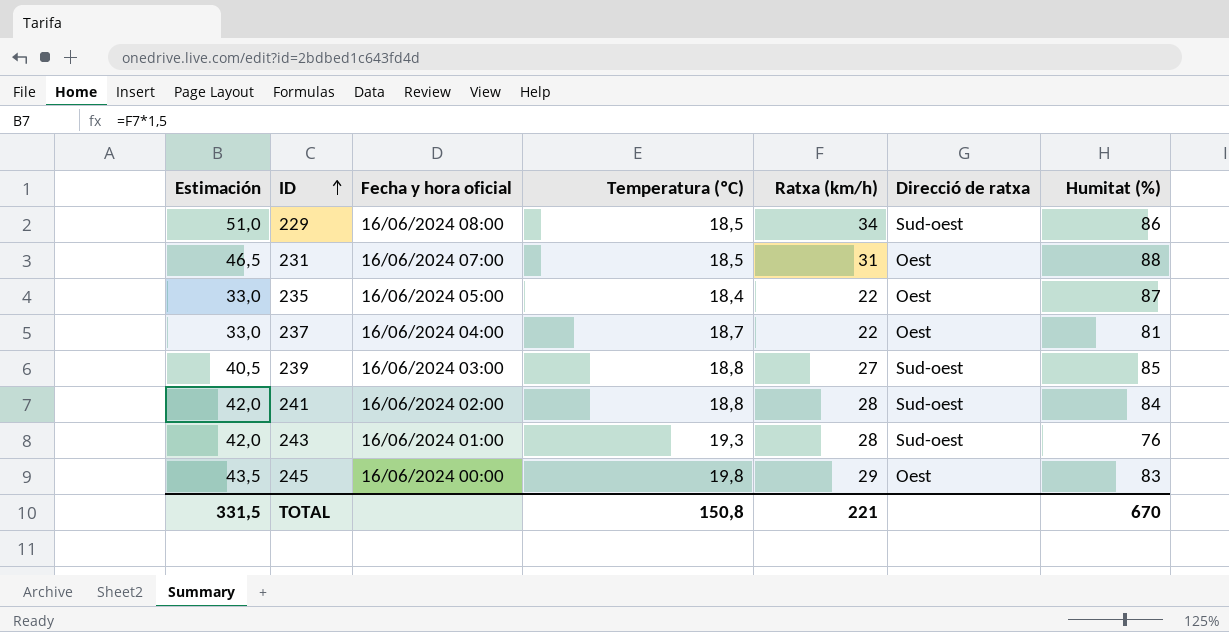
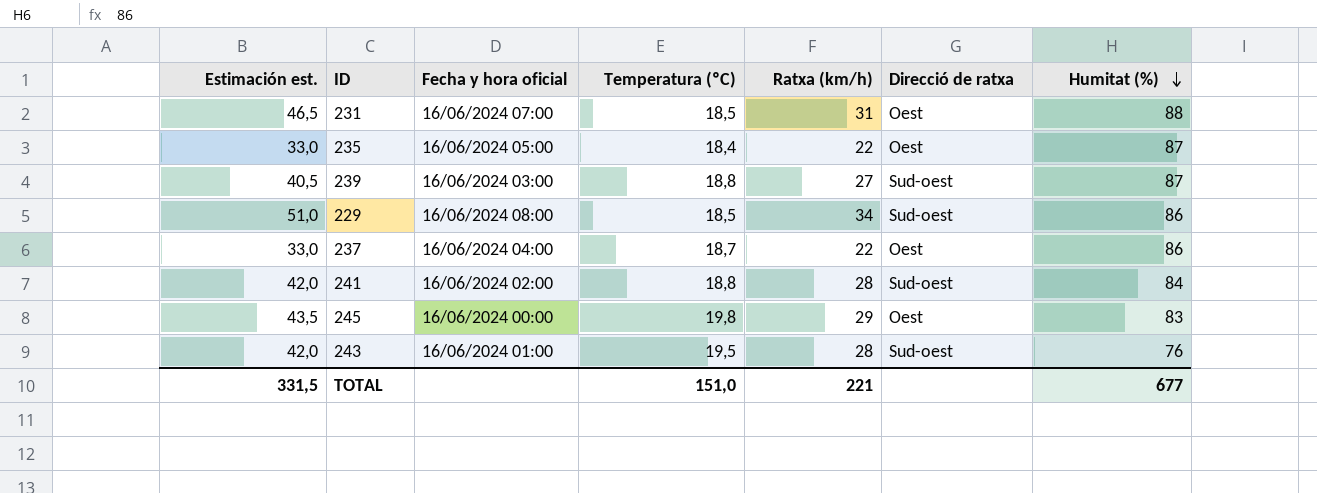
row order: ID ascending -> Humitat (%) descending
column name: Estimación -> Estimación est.
239 | Humitat (%): 85 -> 87
237 | Humitat (%): 81 -> 86
243 | Temperatura (ºC): 19,3 -> 19,5
TOTAL | Temperatura (ºC): 150,8 -> 151,0
TOTAL | Humitat (%): 670 -> 677

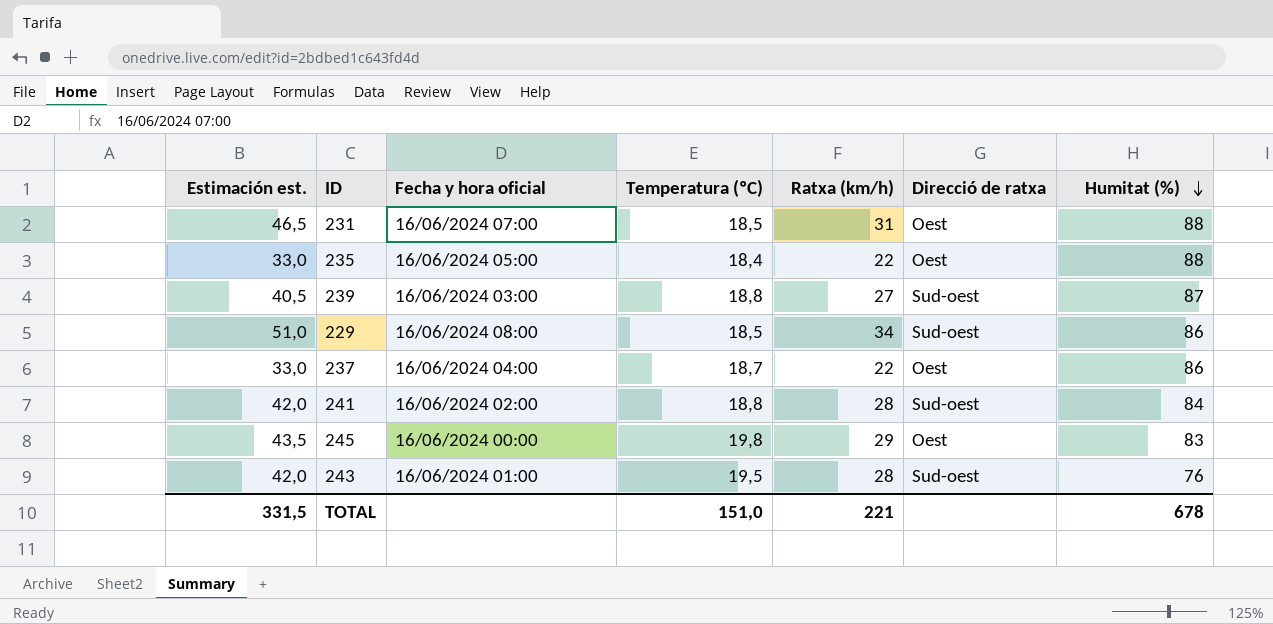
235 | Humitat (%): 87 -> 88
TOTAL | Humitat (%): 677 -> 678

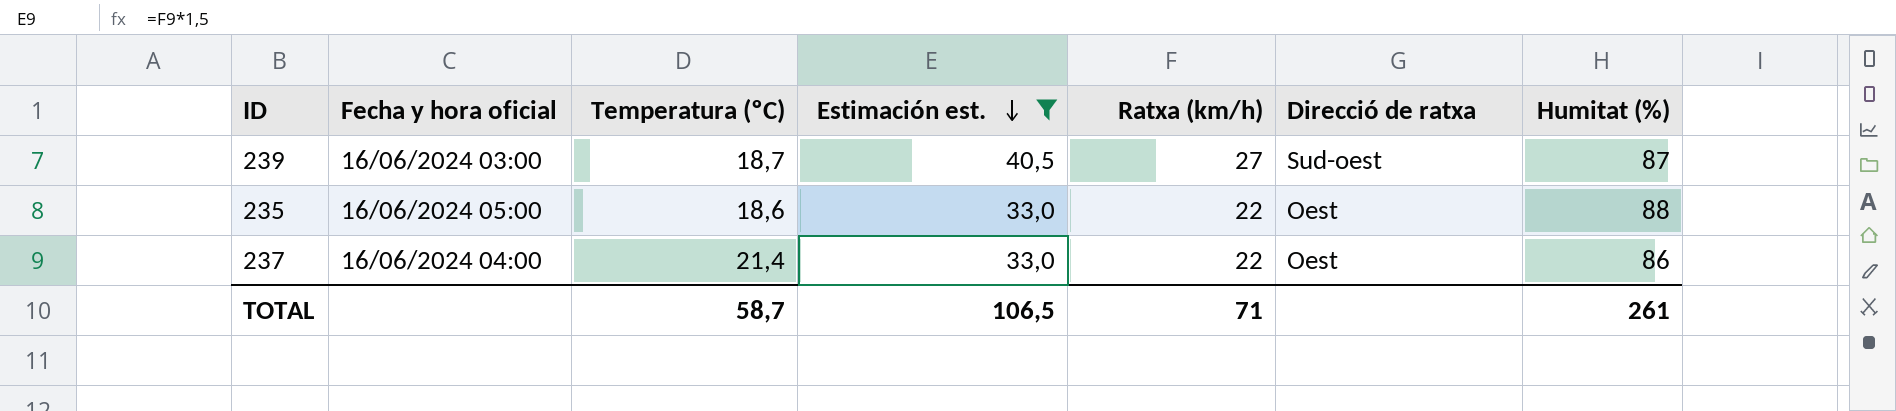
filter: none -> Estimación est. <= 40,5
row order: Humitat (%) descending -> Estimación est. descending
column Estimación est. | position: 1 -> 4
239 | Temperatura (ºC): 18,8 -> 18,7
235 | Temperatura (ºC): 18,4 -> 18,6
237 | Temperatura (ºC): 18,7 -> 21,4
TOTAL | Temperatura (ºC): 151,0 -> 58,7
TOTAL | Estimación est.: 331,5 -> 106,5
TOTAL | Ratxa (km/h): 221 -> 71
TOTAL | Humitat (%): 678 -> 261

